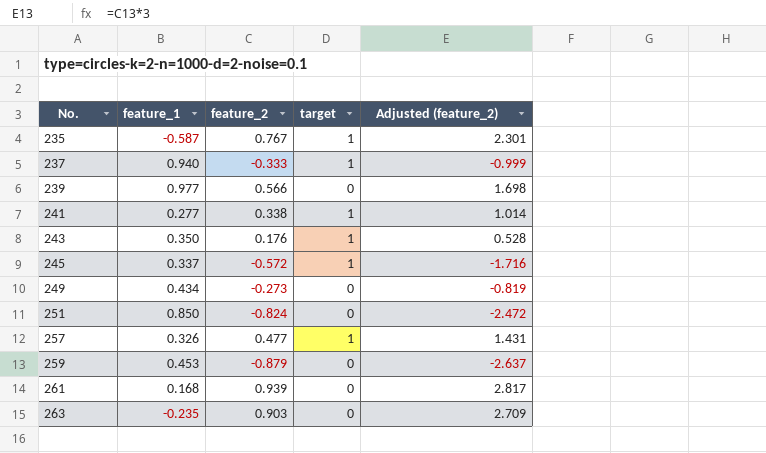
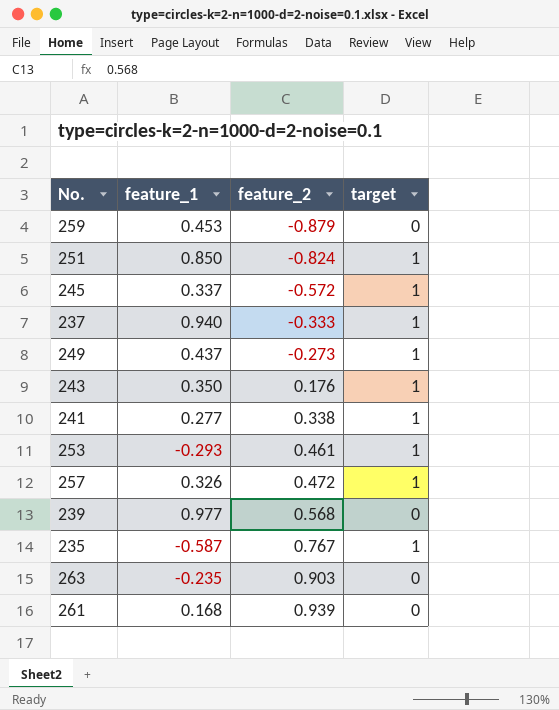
row order: No. ascending -> feature_2 ascending
column Adjusted (feature_2) | formula: [feature_2] * 3 -> none
251 | target: 0 -> 1
249 | feature_1: 0.434 -> 0.437
249 | target: 0 -> 1
row 253: none -> -0.293 | 0.461 | 1
257 | feature_2: 0.477 -> 0.472
239 | feature_2: 0.566 -> 0.568

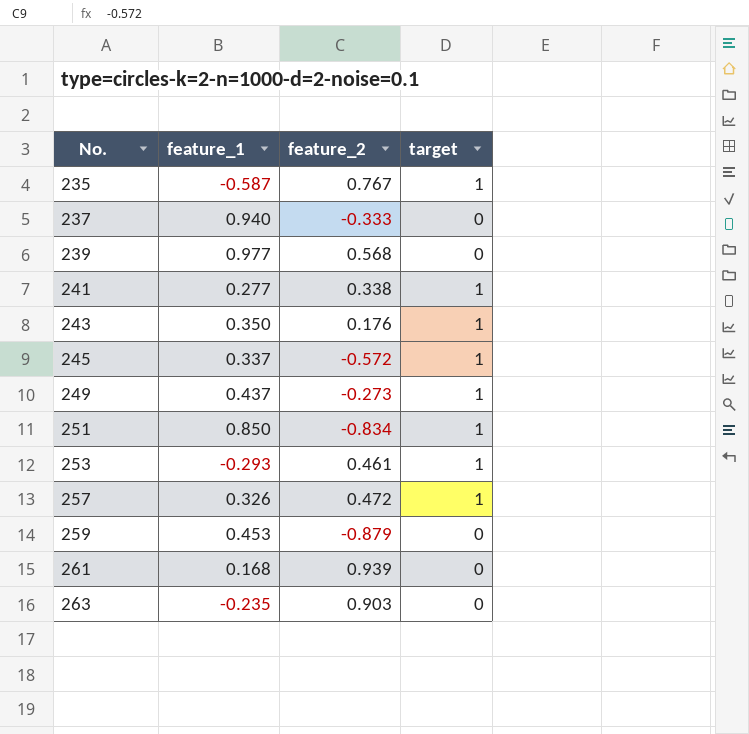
row order: feature_2 ascending -> No. ascending
237 | target: 1 -> 0
251 | feature_2: -0.824 -> -0.834

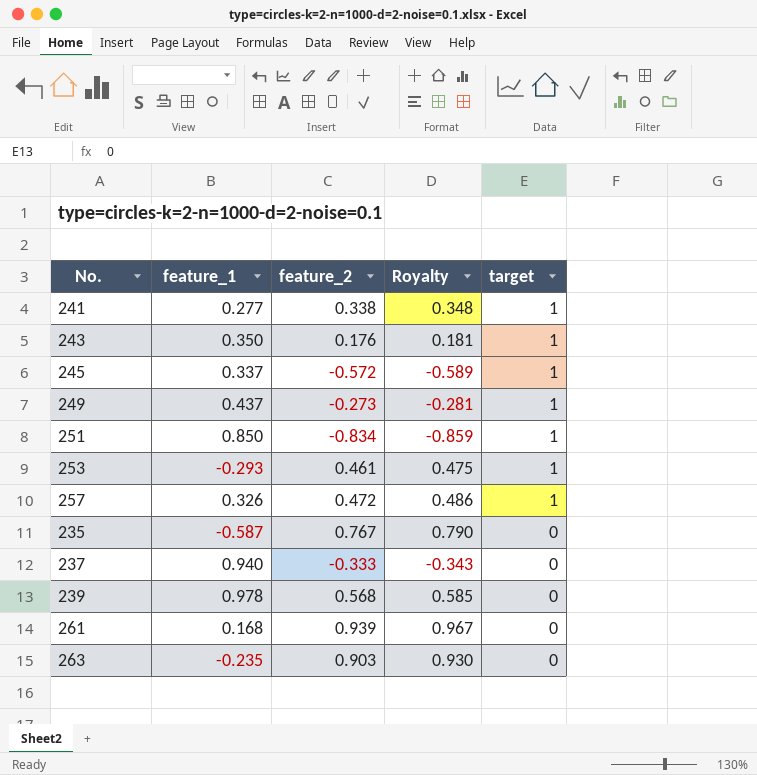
row order: No. ascending -> target descending
column Royalty | formula: none -> [feature_2] * 1.03
row 259: 0.453 | -0.879 | 0 -> none
235 | target: 1 -> 0
239 | feature_1: 0.977 -> 0.978

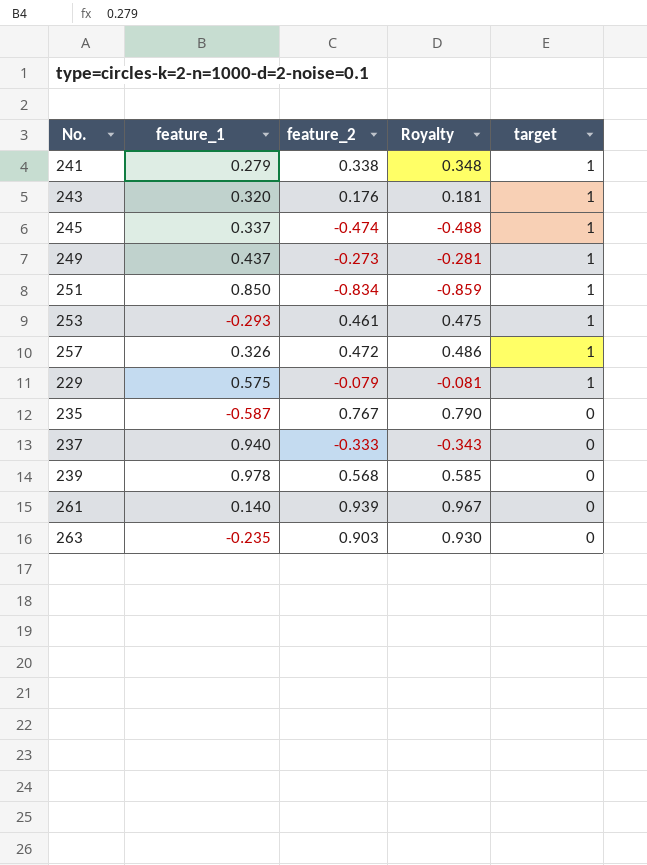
241 | feature_1: 0.277 -> 0.279
243 | feature_1: 0.350 -> 0.320
245 | feature_2: -0.572 -> -0.474
245 | Royalty: -0.589 -> -0.488
row 229: none -> 0.575 | -0.079 | -0.081 | 1
261 | feature_1: 0.168 -> 0.140

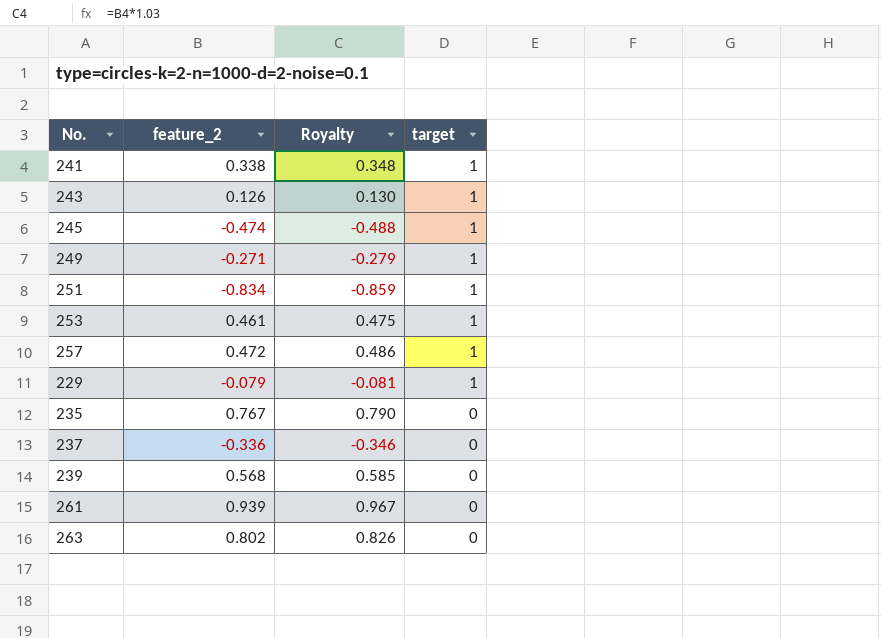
column feature_1 | position: 2 -> none
243 | feature_2: 0.176 -> 0.126
243 | Royalty: 0.181 -> 0.130
249 | feature_2: -0.273 -> -0.271
249 | Royalty: -0.281 -> -0.279
237 | feature_2: -0.333 -> -0.336
237 | Royalty: -0.343 -> -0.346
263 | feature_2: 0.903 -> 0.802
263 | Royalty: 0.930 -> 0.826

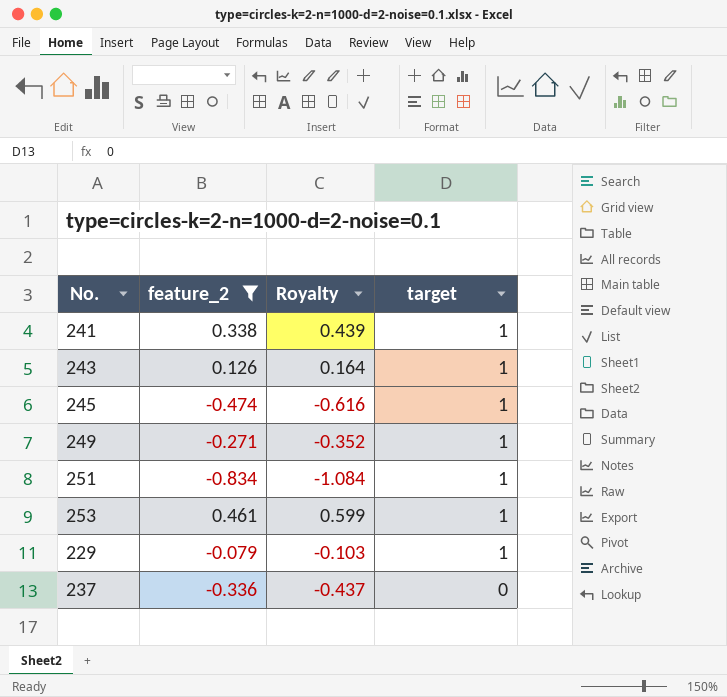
filter: none -> feature_2 <= 0.461
column Royalty | formula: [feature_2] * 1.03 -> [feature_2] * 1.3

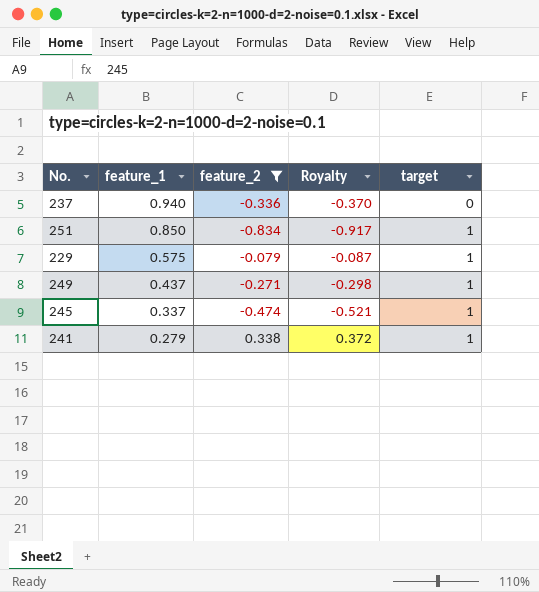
row order: target descending -> feature_1 descending
column feature_1 | position: none -> 2
column Royalty | formula: [feature_2] * 1.3 -> [feature_2] * 1.1
row 243: 0.126 | 0.164 | 1 -> none
row 253: 0.461 | 0.599 | 1 -> none

